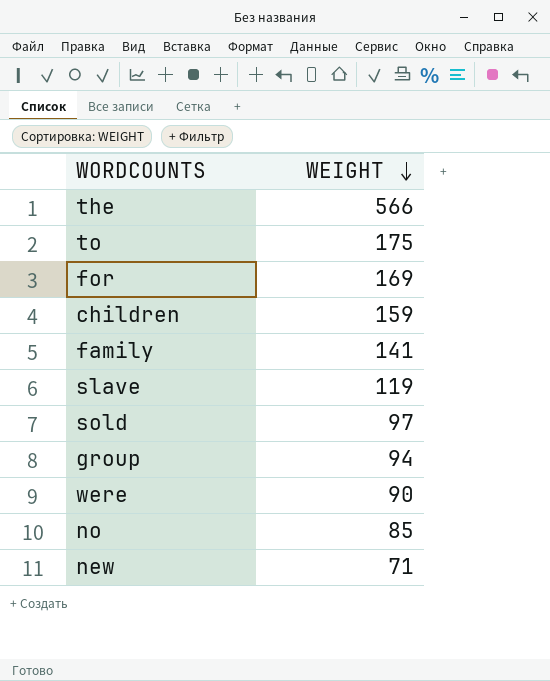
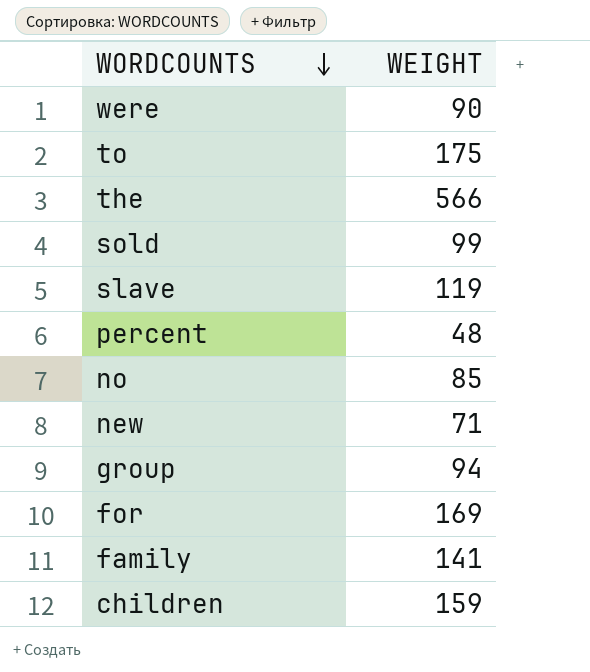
row order: WEIGHT descending -> WORDCOUNTS descending
sold | WEIGHT: 97 -> 99
row percent: none -> 48

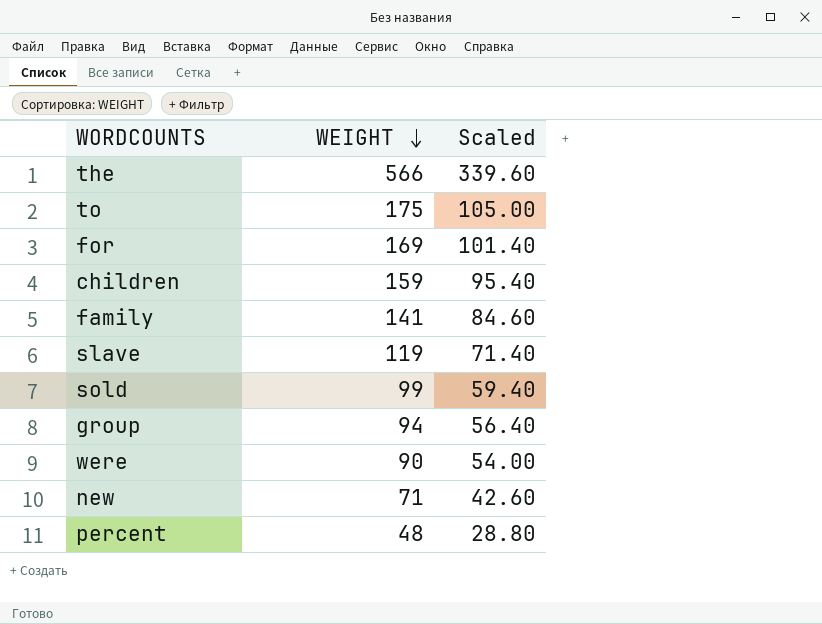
row order: WORDCOUNTS descending -> WEIGHT descending
column Scaled | formula: none -> [WEIGHT] * 0.6
row no: 85 -> none

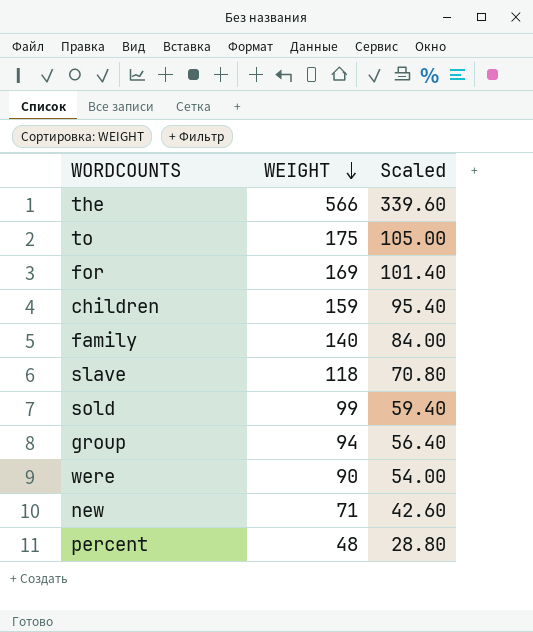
family | WEIGHT: 141 -> 140
family | Scaled: 84.60 -> 84.00
slave | WEIGHT: 119 -> 118
slave | Scaled: 71.40 -> 70.80

